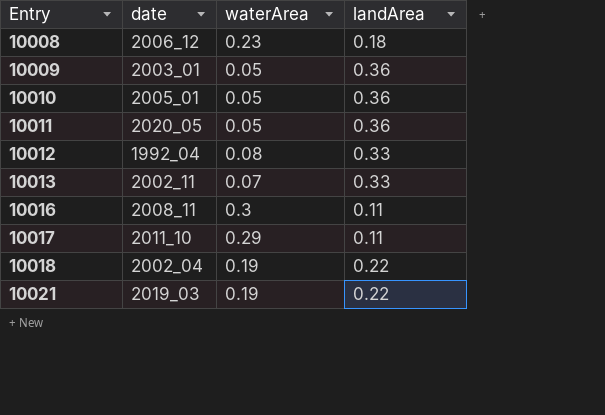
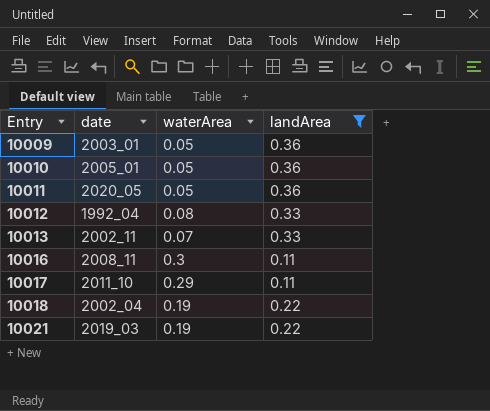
filter: none -> landArea != 0.18

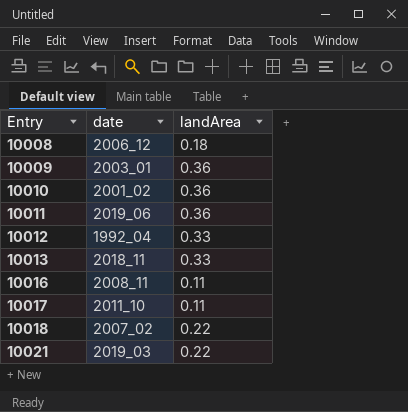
filter: landArea != 0.18 -> none
column waterArea | position: 3 -> none
10010 | date: 2005_01 -> 2001_02
10011 | date: 2020_05 -> 2019_06
10013 | date: 2002_11 -> 2018_11
10018 | date: 2002_04 -> 2007_02

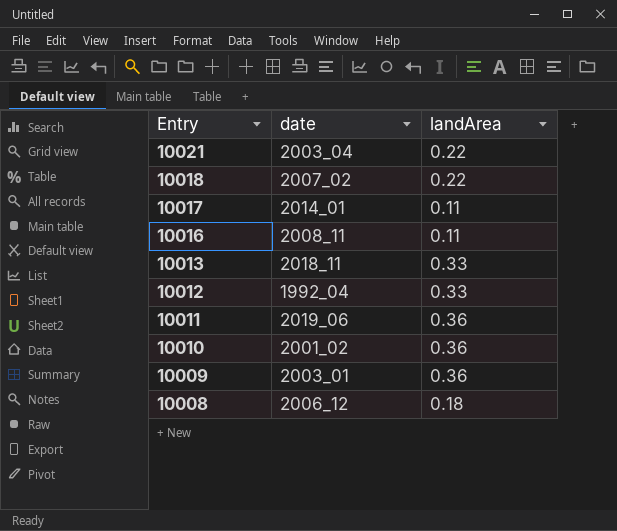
row order: Entry ascending -> Entry descending
10021 | date: 2019_03 -> 2003_04
10017 | date: 2011_10 -> 2014_01

